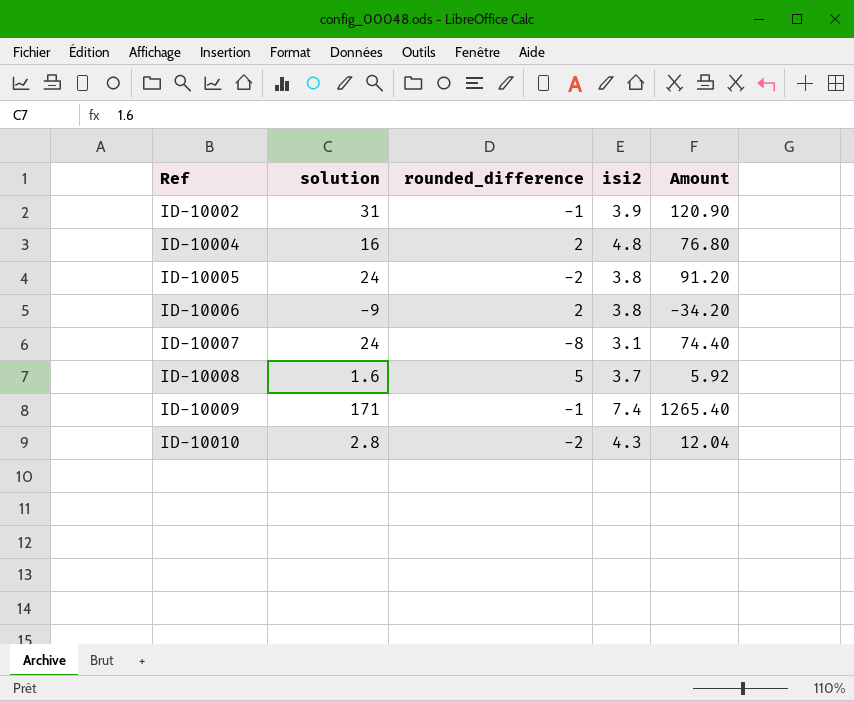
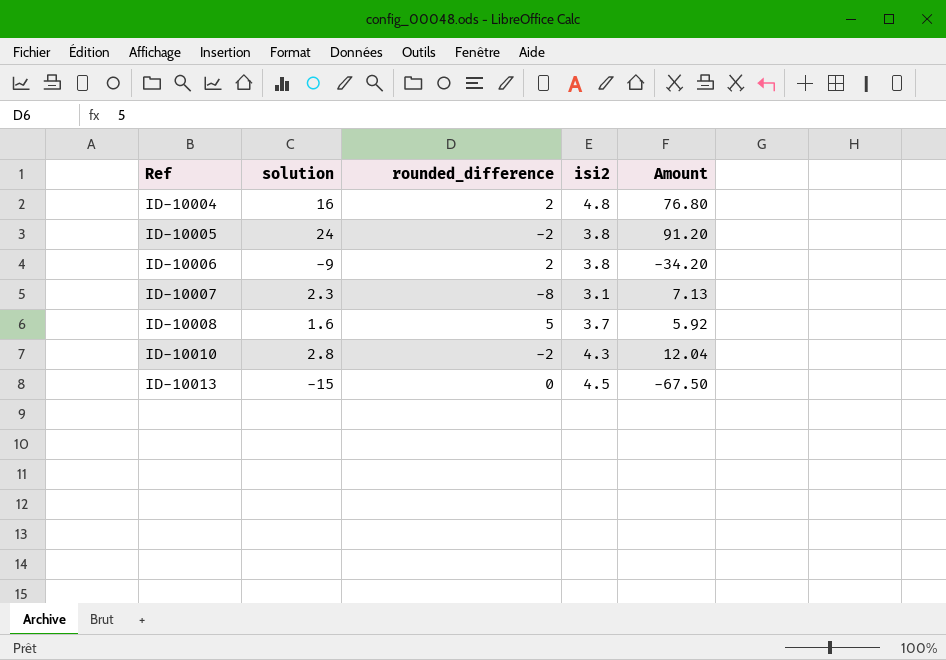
row ID-10002: 31 | -1 | 3.9 | 120.90 -> none
row ID-10009: 171 | -1 | 7.4 | 1265.40 -> none
ID-10007 | solution: 24 -> 2.3
ID-10007 | Amount: 74.40 -> 7.13
row ID-10013: none -> -15 | 0 | 4.5 | -67.50

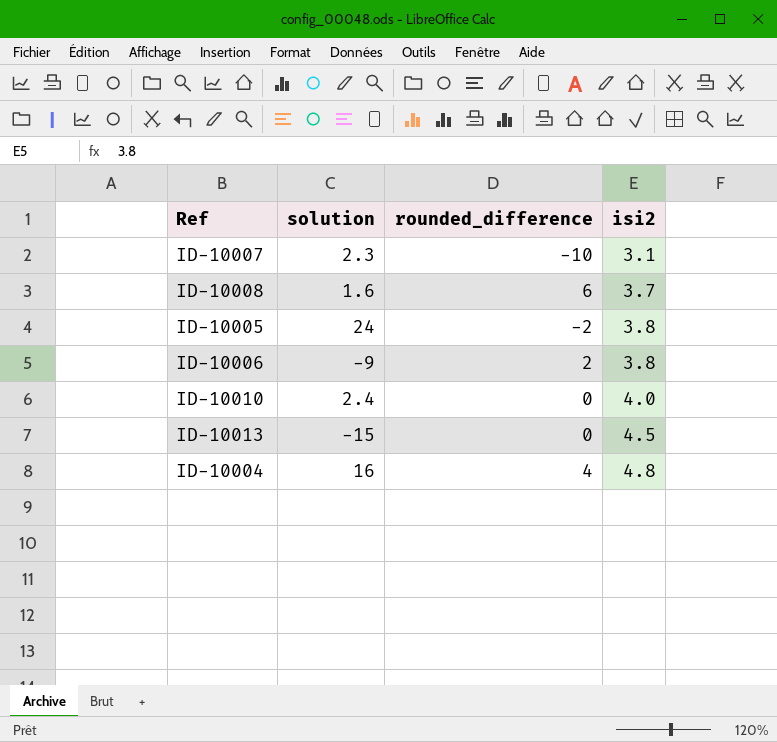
row order: Ref ascending -> isi2 ascending
column Amount | formula: [solution] * [isi2] -> none
ID-10007 | rounded_difference: -8 -> -10
ID-10008 | rounded_difference: 5 -> 6
ID-10010 | solution: 2.8 -> 2.4
ID-10010 | rounded_difference: -2 -> 0
ID-10010 | isi2: 4.3 -> 4.0
ID-10004 | rounded_difference: 2 -> 4

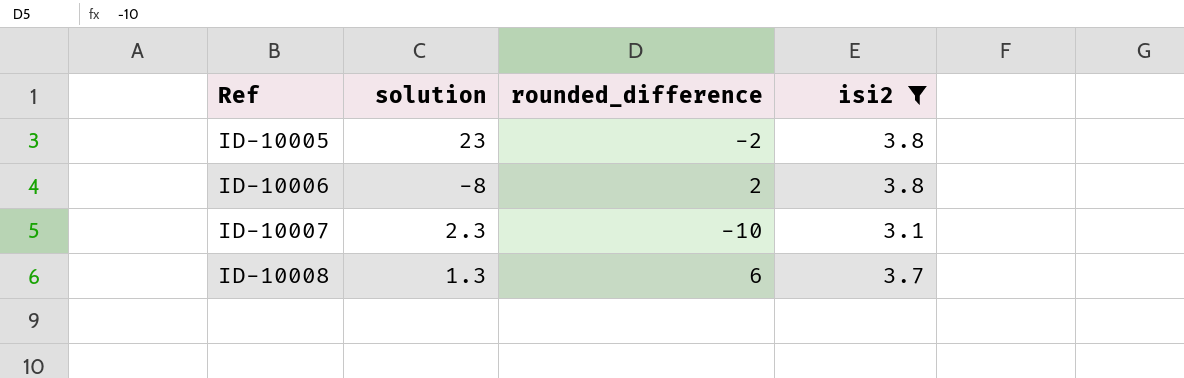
filter: none -> isi2 <= 3.8
row order: isi2 ascending -> Ref ascending
ID-10005 | solution: 24 -> 23
ID-10006 | solution: -9 -> -8
ID-10008 | solution: 1.6 -> 1.3

